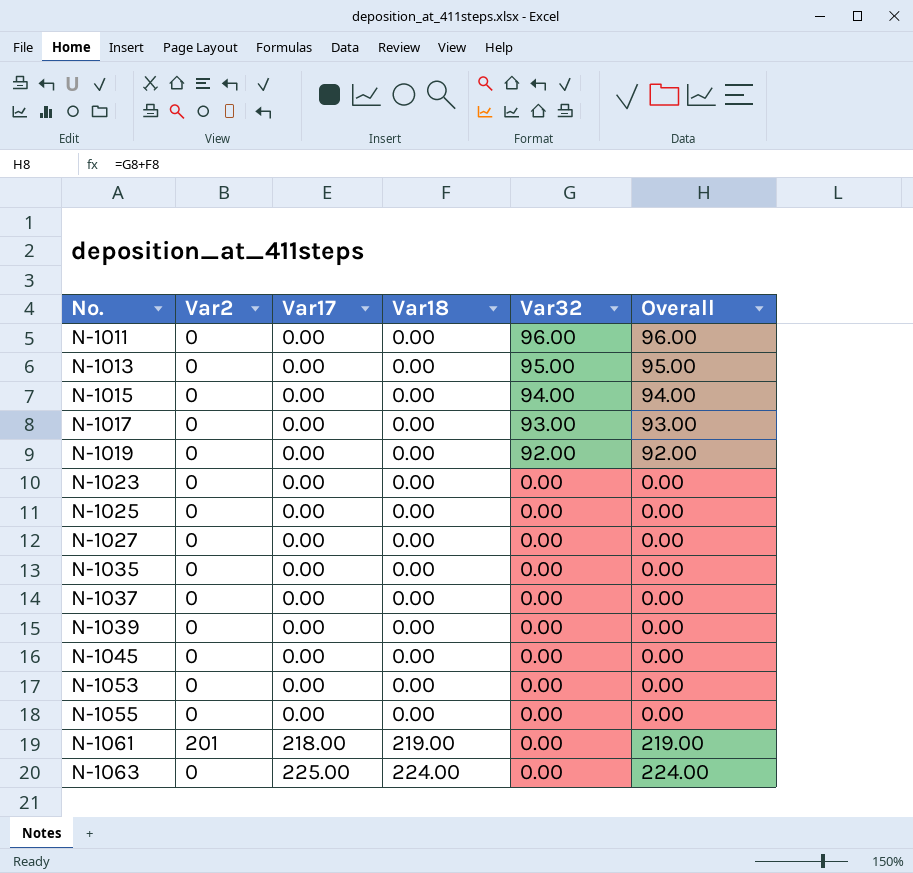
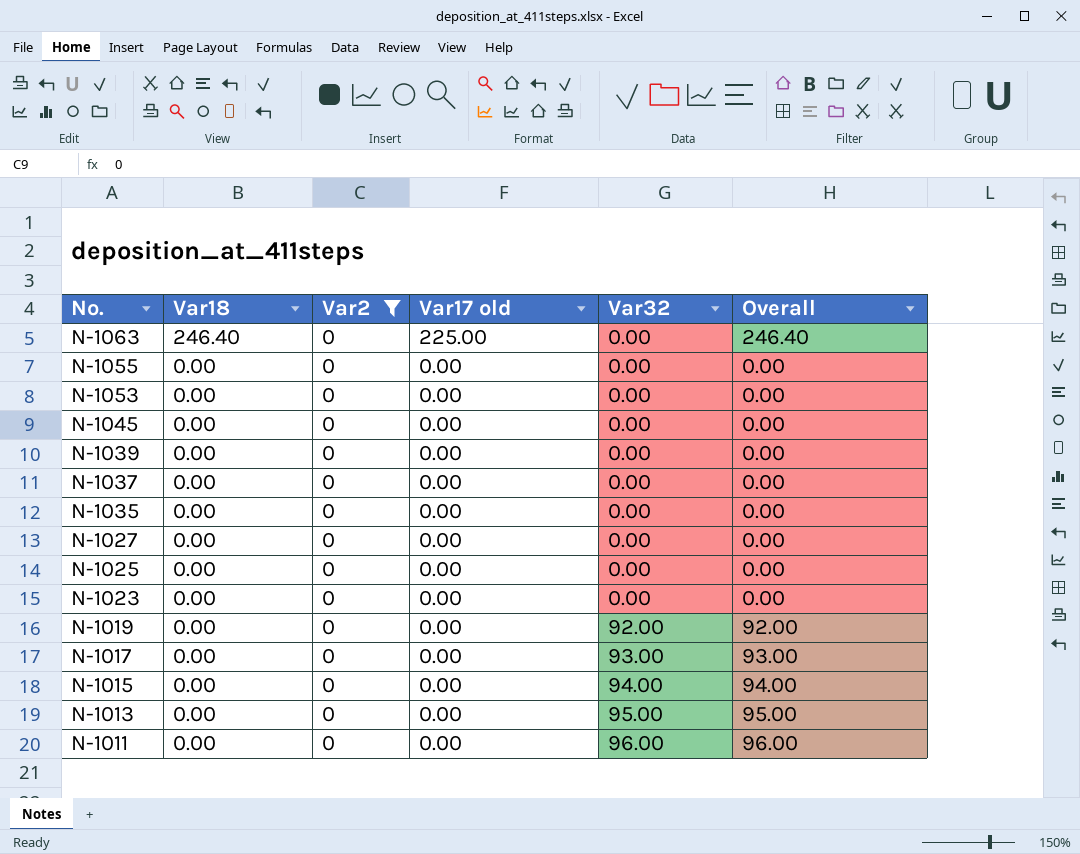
filter: none -> Var2 = 0
row order: No. ascending -> No. descending
column Var18 | position: 4 -> 2
column name: Var17 -> Var17 old
N-1063 | Var18: 224.00 -> 246.40
N-1063 | Overall: 224.00 -> 246.40

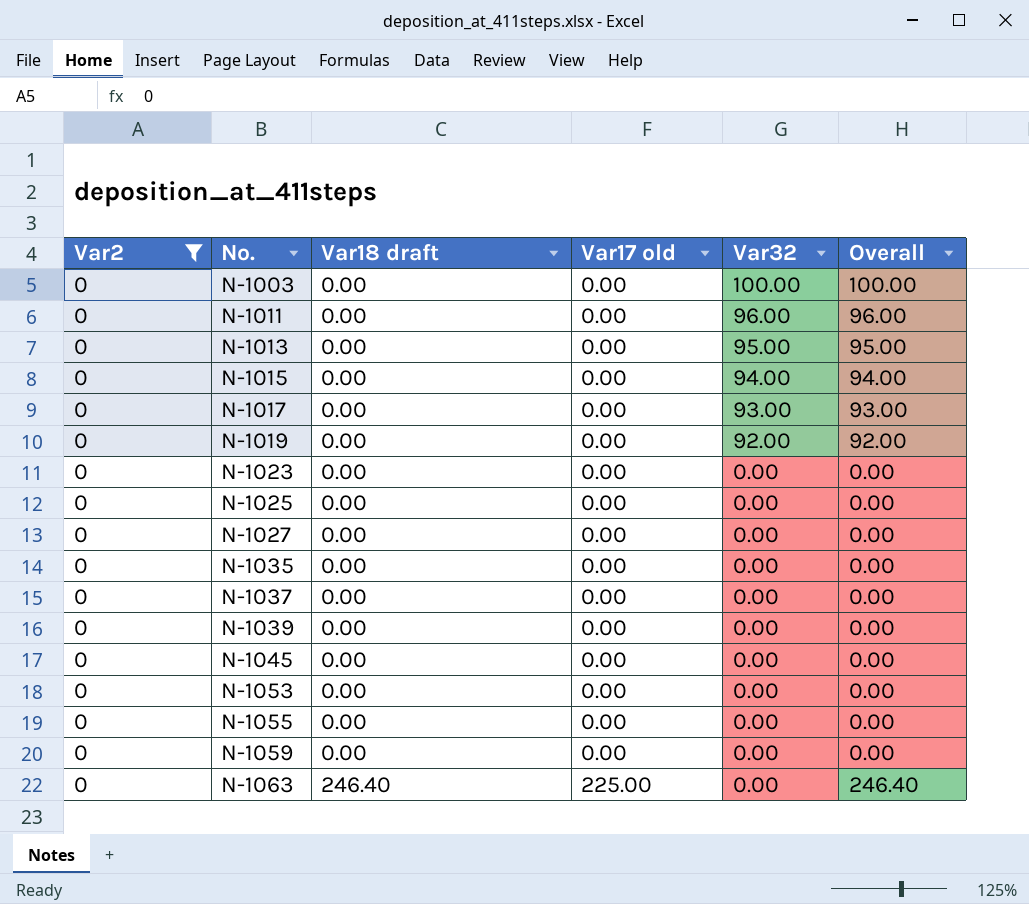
row order: No. descending -> No. ascending
column Var2 | position: 3 -> 1
column name: Var18 -> Var18 draft
row N-1003: none -> 0 | 0.00 | 0.00 | 100.00 | 100.00
row N-1059: none -> 0 | 0.00 | 0.00 | 0.00 | 0.00

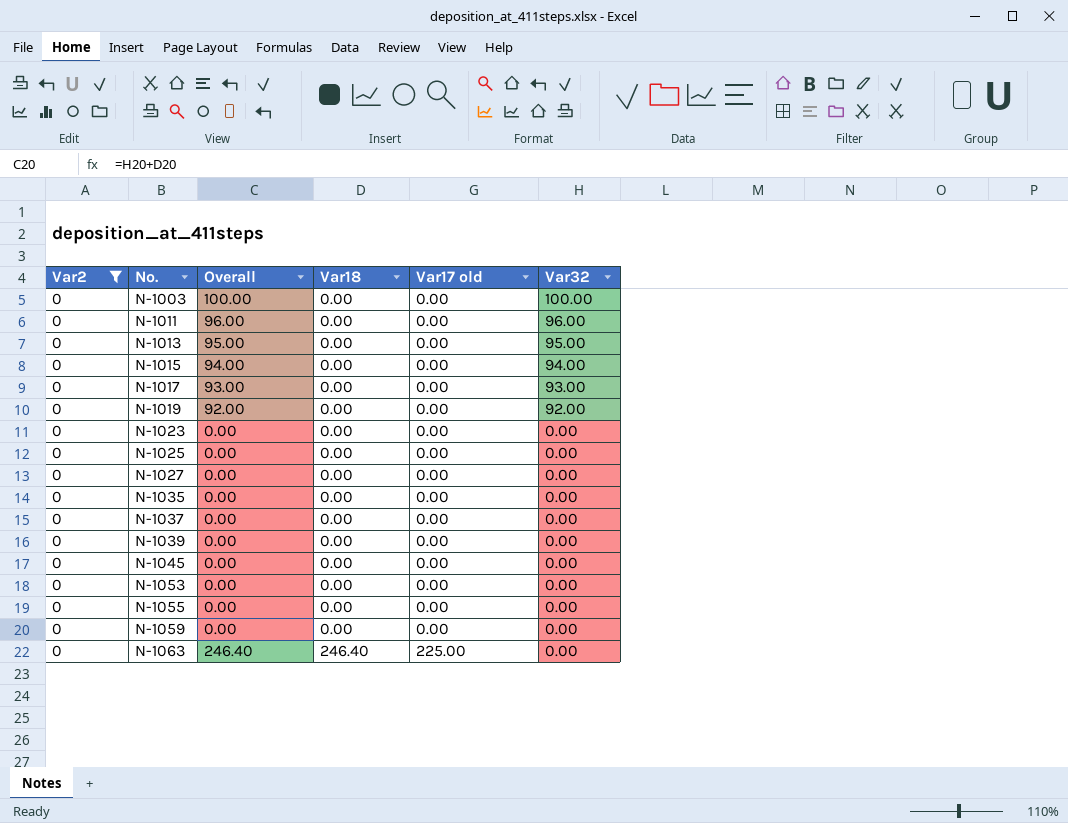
column Overall | position: 6 -> 3
column name: Var18 draft -> Var18

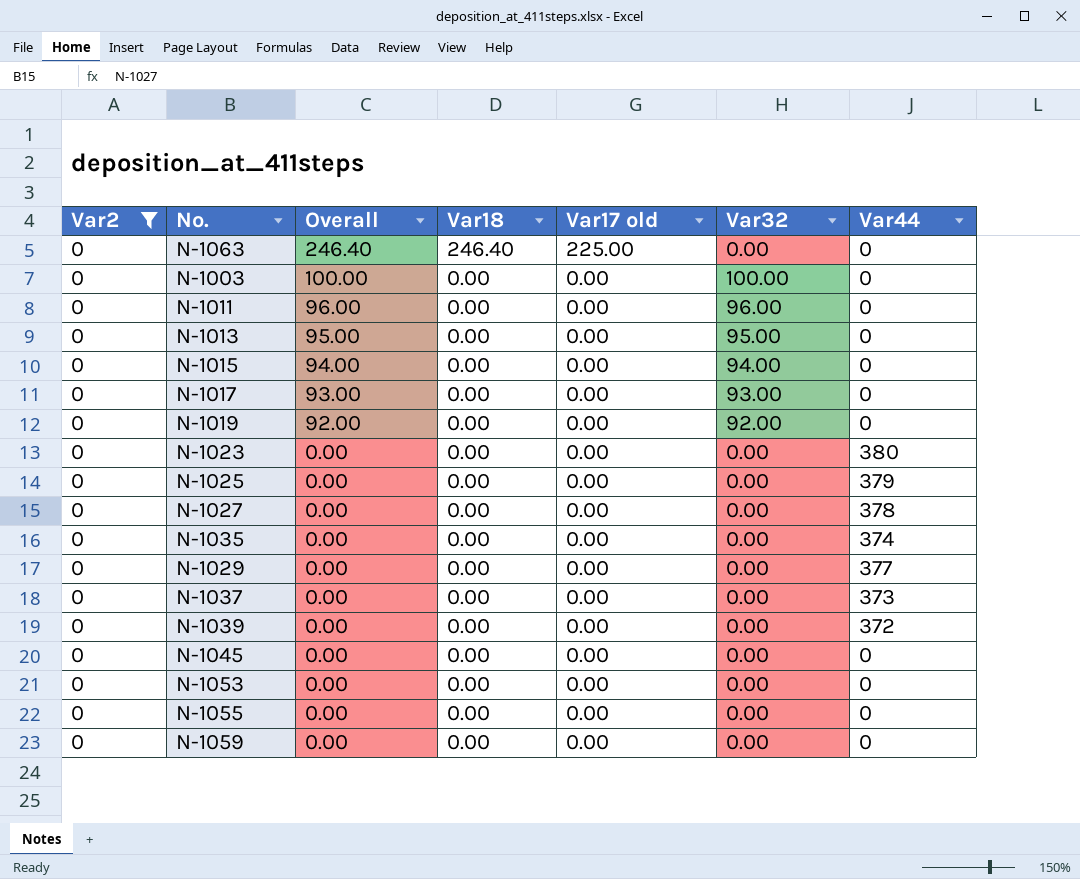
row order: No. ascending -> Overall descending
column Var44 | position: none -> 7
row N-1029: none -> 0 | 0.00 | 0.00 | 0.00 | 0.00 | 377

